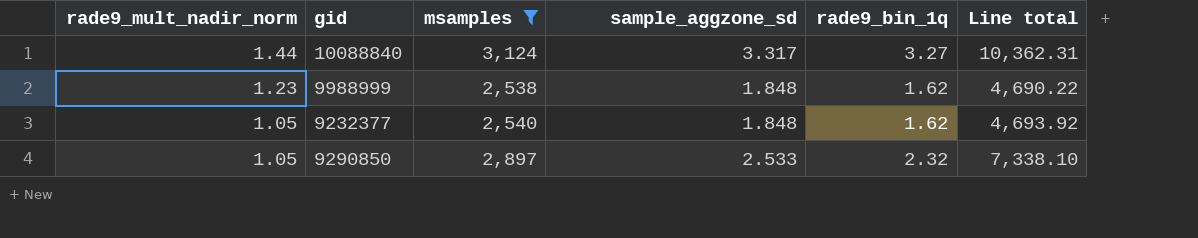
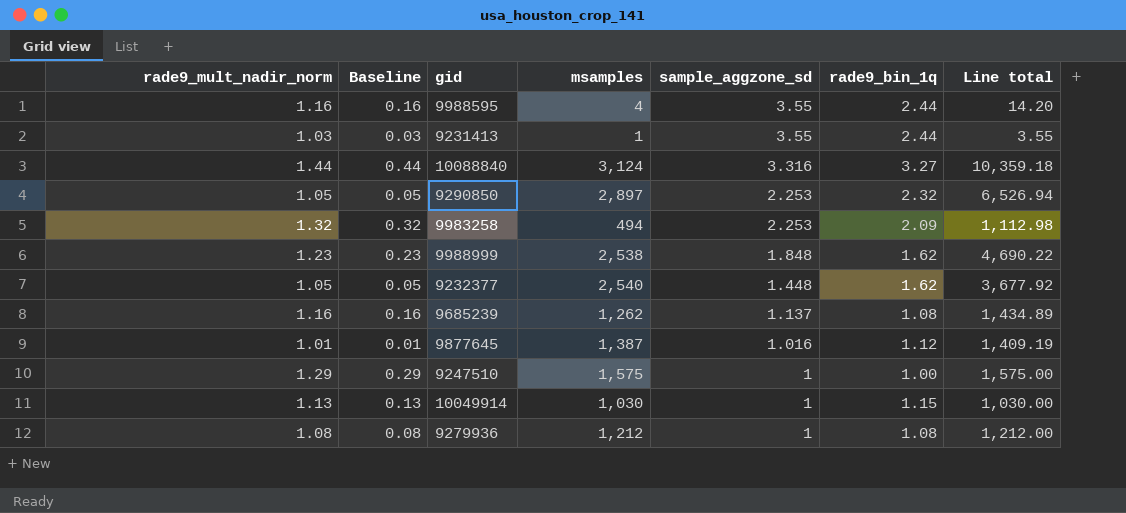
filter: msamples >= 2,538 -> none
row order: rade9_mult_nadir_norm descending -> sample_aggzone_sd descending
column Baseline | formula: none -> [rade9_mult_nadir_norm] - 1
10088840 | sample_aggzone_sd: 3.317 -> 3.316
10088840 | Line total: 10,362.31 -> 10,359.18
9290850 | sample_aggzone_sd: 2.533 -> 2.253
9290850 | Line total: 7,338.10 -> 6,526.94
9232377 | sample_aggzone_sd: 1.848 -> 1.448
9232377 | Line total: 4,693.92 -> 3,677.92

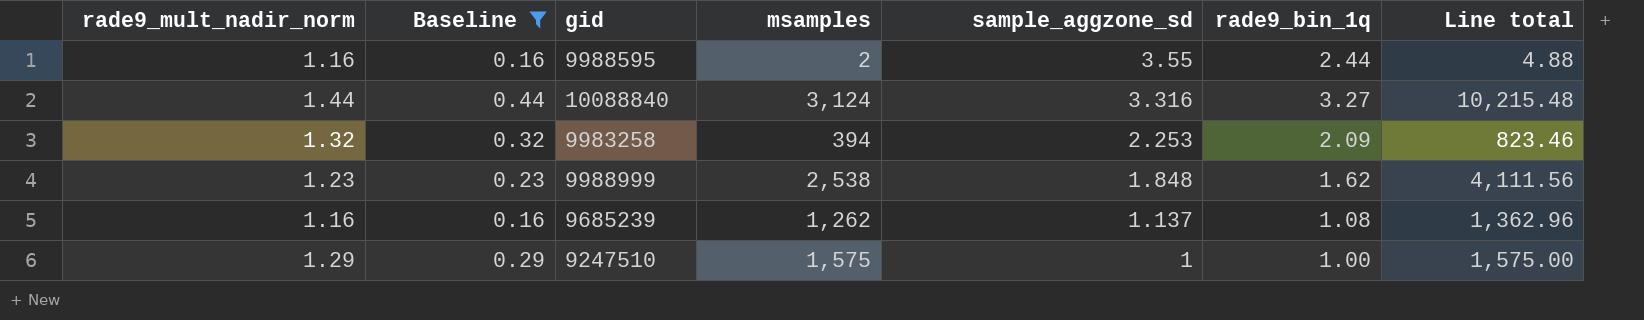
filter: none -> Baseline >= 0.16
column Line total | formula: [msamples] * [sample_aggzone_sd] -> [msamples] * [rade9_bin_1q]
9988595 | msamples: 4 -> 2
9983258 | msamples: 494 -> 394

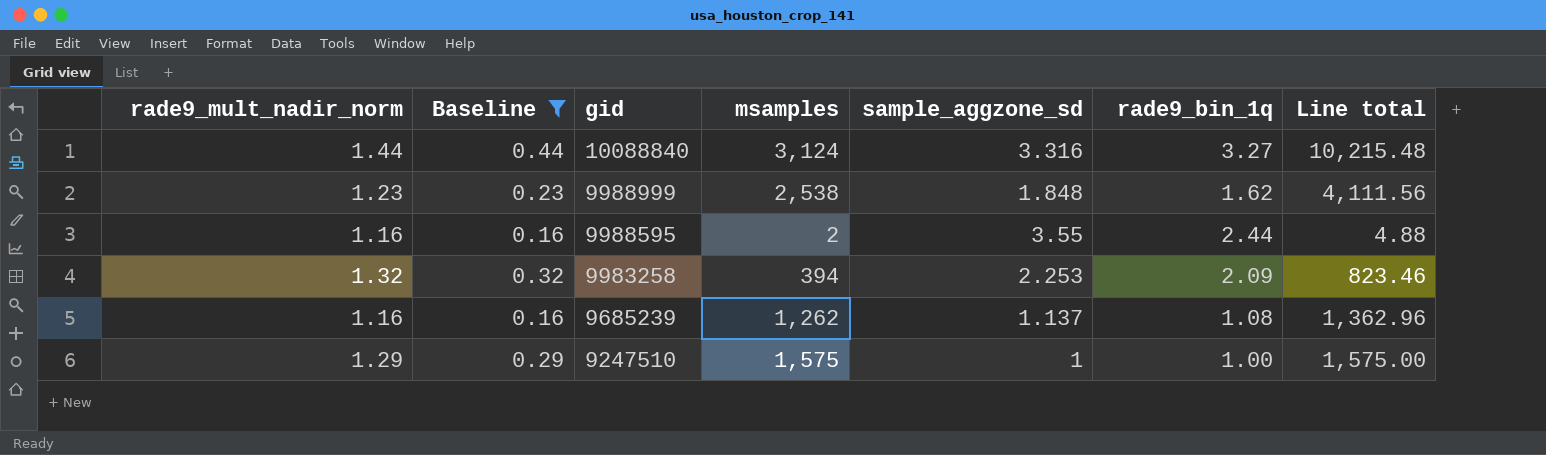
row order: sample_aggzone_sd descending -> gid descending

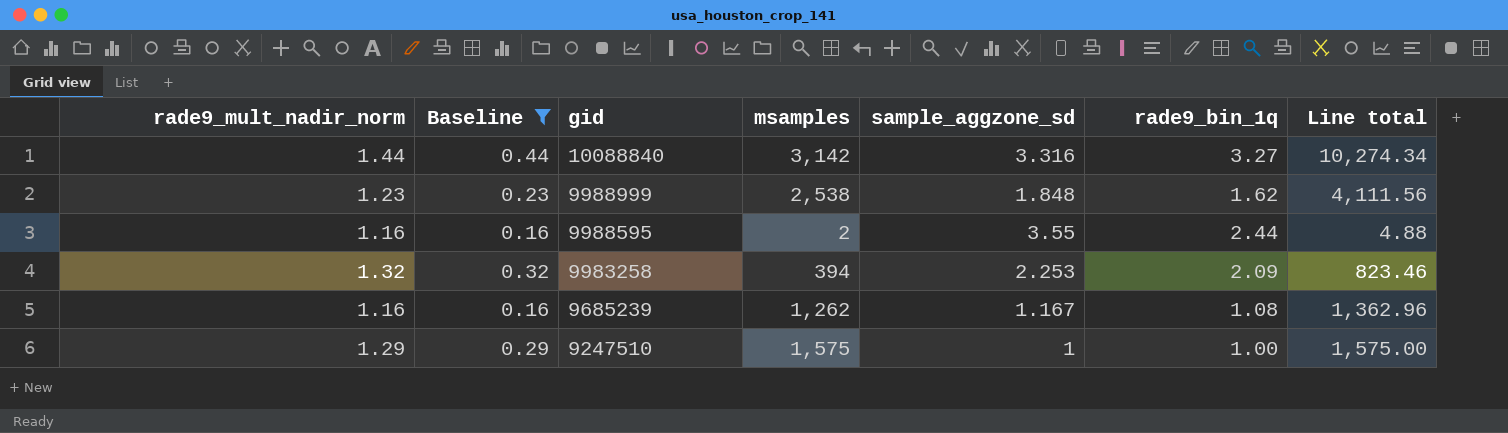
10088840 | msamples: 3,124 -> 3,142
10088840 | Line total: 10,215.48 -> 10,274.34
9685239 | sample_aggzone_sd: 1.137 -> 1.167

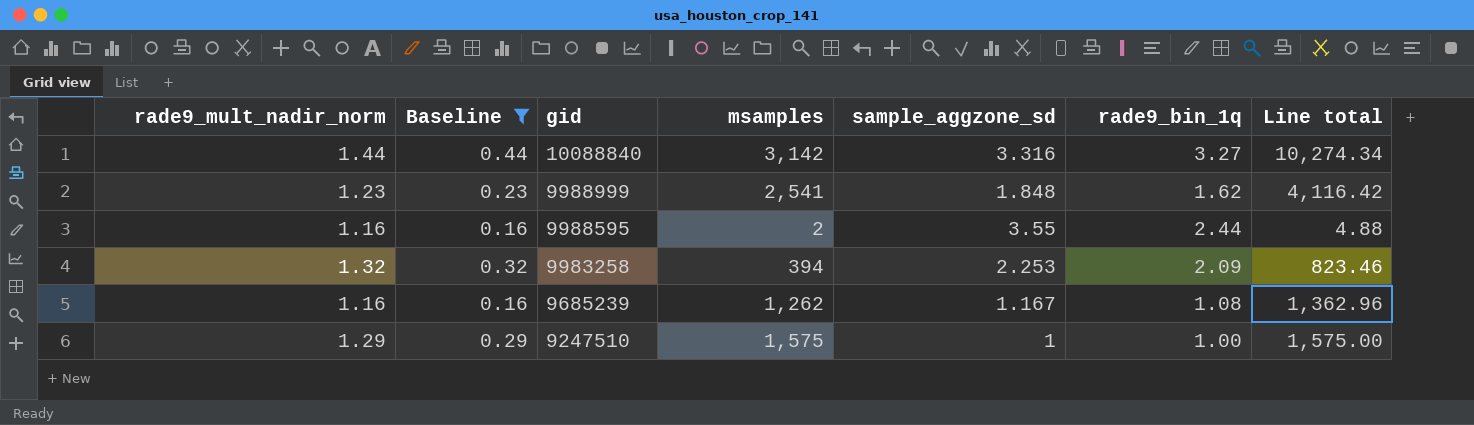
9988999 | msamples: 2,538 -> 2,541
9988999 | Line total: 4,111.56 -> 4,116.42

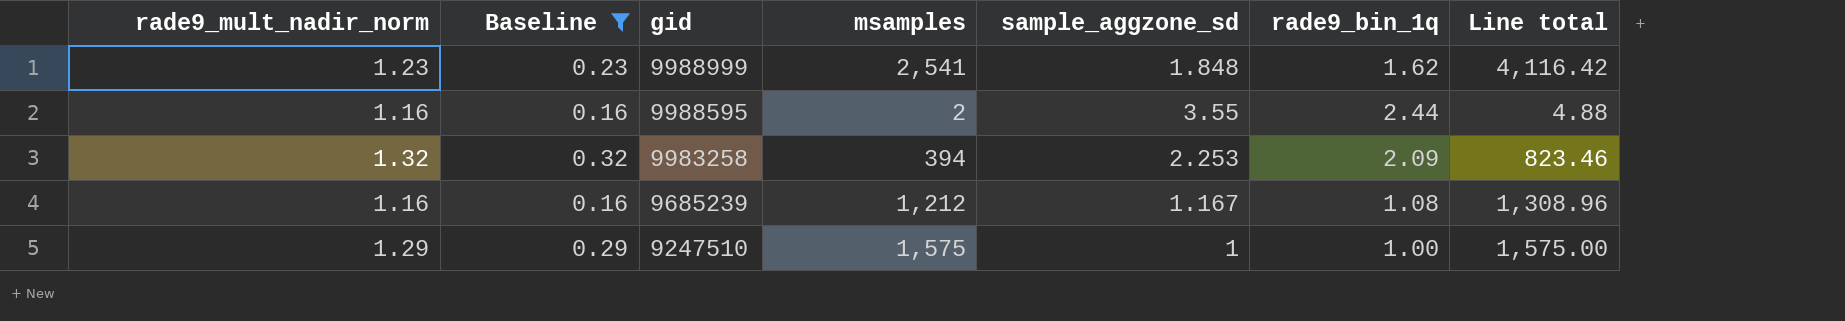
row 10088840: 1.44 | 0.44 | 3,142 | 3.316 | 3.27 | 10,274.34 -> none
9685239 | msamples: 1,262 -> 1,212
9685239 | Line total: 1,362.96 -> 1,308.96

